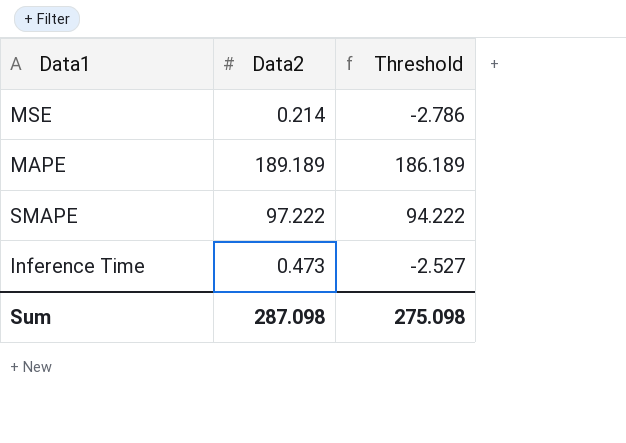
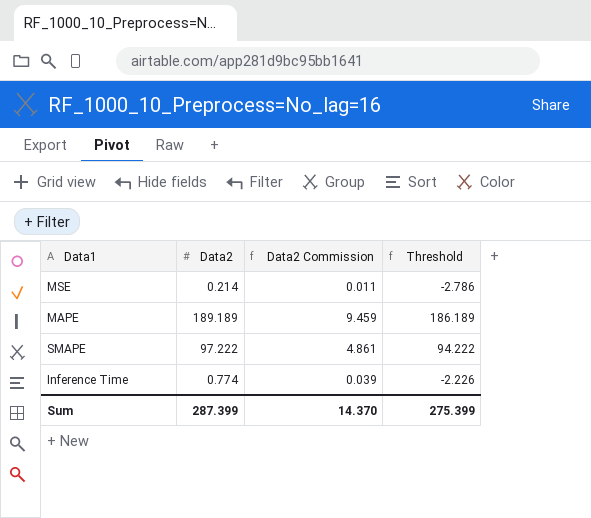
column Data2 Commission | formula: none -> [Data2] * 0.05
Inference Time | Data2: 0.473 -> 0.774
Inference Time | Threshold: -2.527 -> -2.226
Sum | Data2: 287.098 -> 287.399
Sum | Threshold: 275.098 -> 275.399

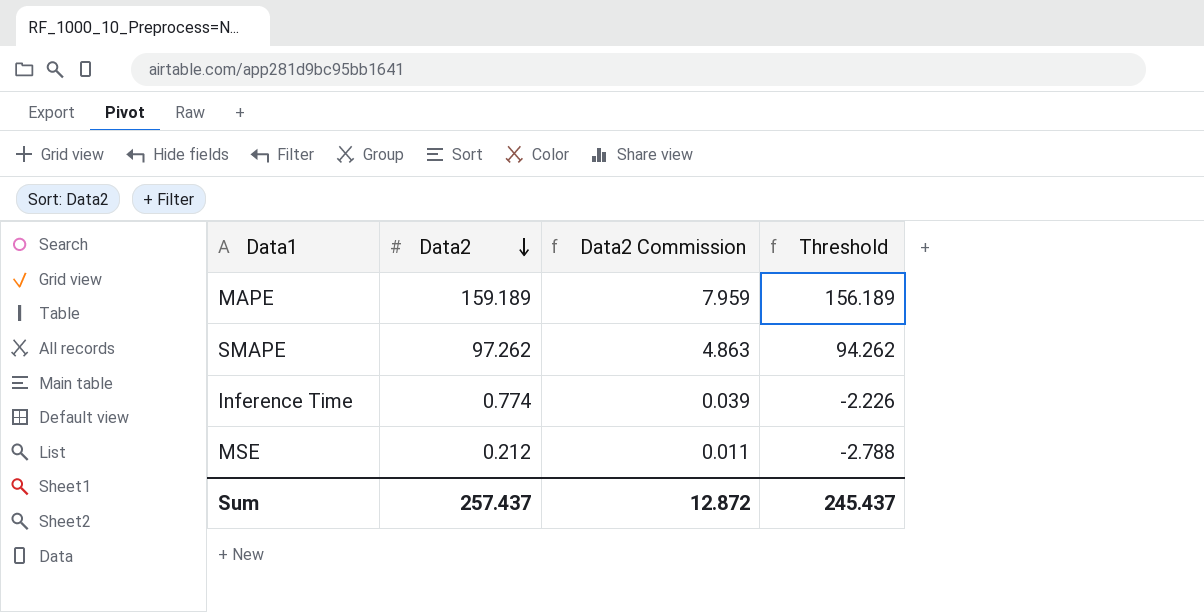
row order: none -> Data2 descending
MAPE | Data2: 189.189 -> 159.189
MAPE | Data2 Commission: 9.459 -> 7.959
MAPE | Threshold: 186.189 -> 156.189
SMAPE | Data2: 97.222 -> 97.262
SMAPE | Data2 Commission: 4.861 -> 4.863
SMAPE | Threshold: 94.222 -> 94.262
MSE | Data2: 0.214 -> 0.212
MSE | Threshold: -2.786 -> -2.788
Sum | Data2: 287.399 -> 257.437
Sum | Data2 Commission: 14.370 -> 12.872
Sum | Threshold: 275.399 -> 245.437

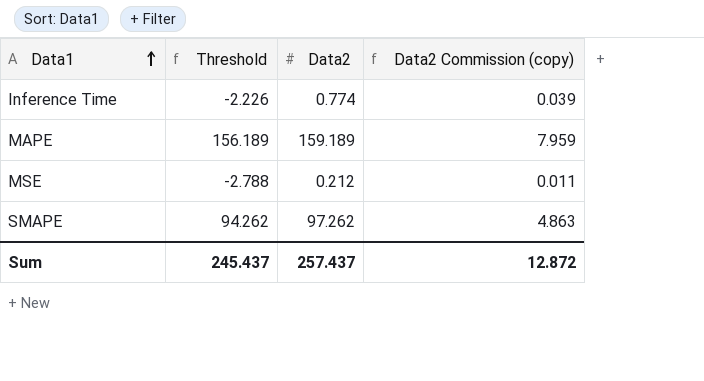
row order: Data2 descending -> Data1 ascending
column Threshold | position: 4 -> 2
column name: Data2 Commission -> Data2 Commission (copy)

